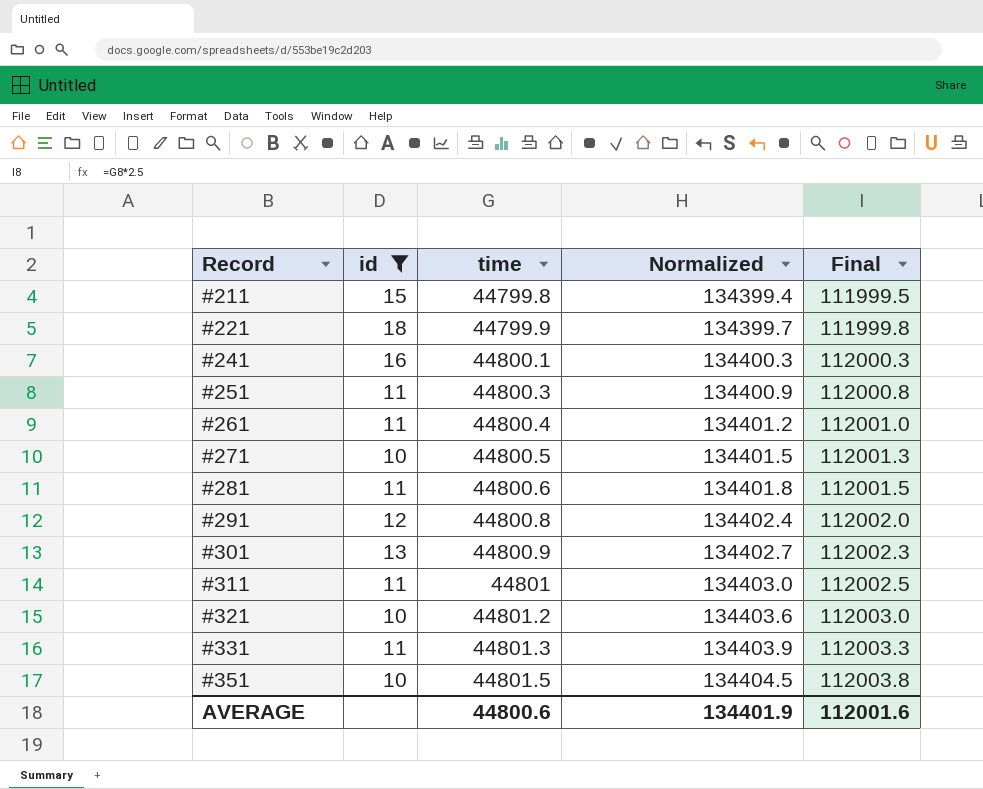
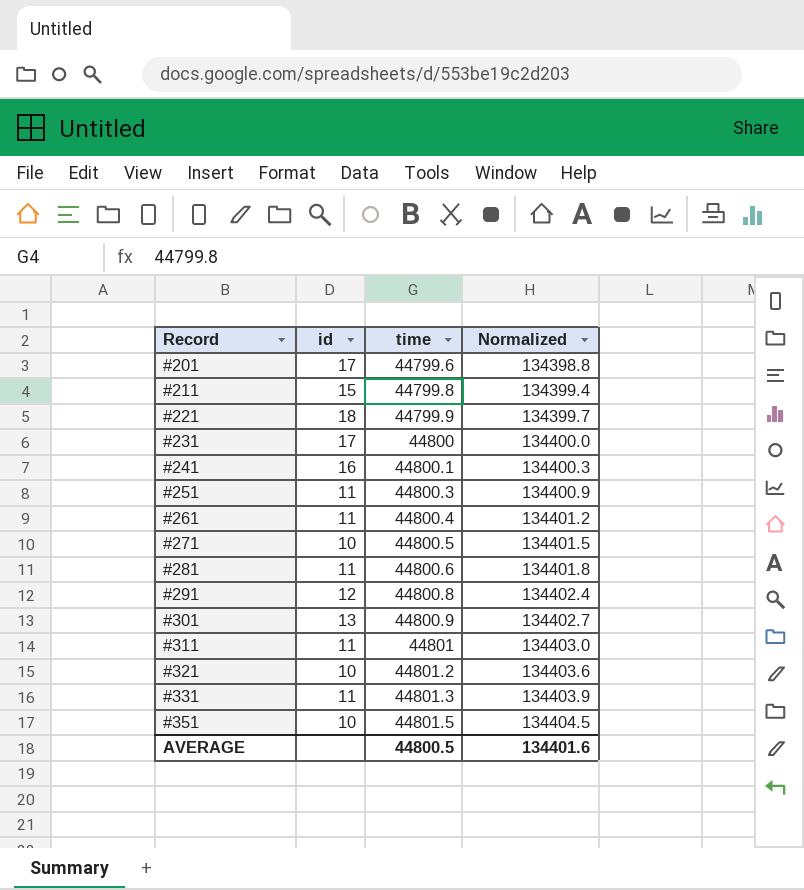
filter: id != 17 -> none
column Final | formula: [time] * 2.5 -> none
AVERAGE | time: 44800.6 -> 44800.5
AVERAGE | Normalized: 134401.9 -> 134401.6

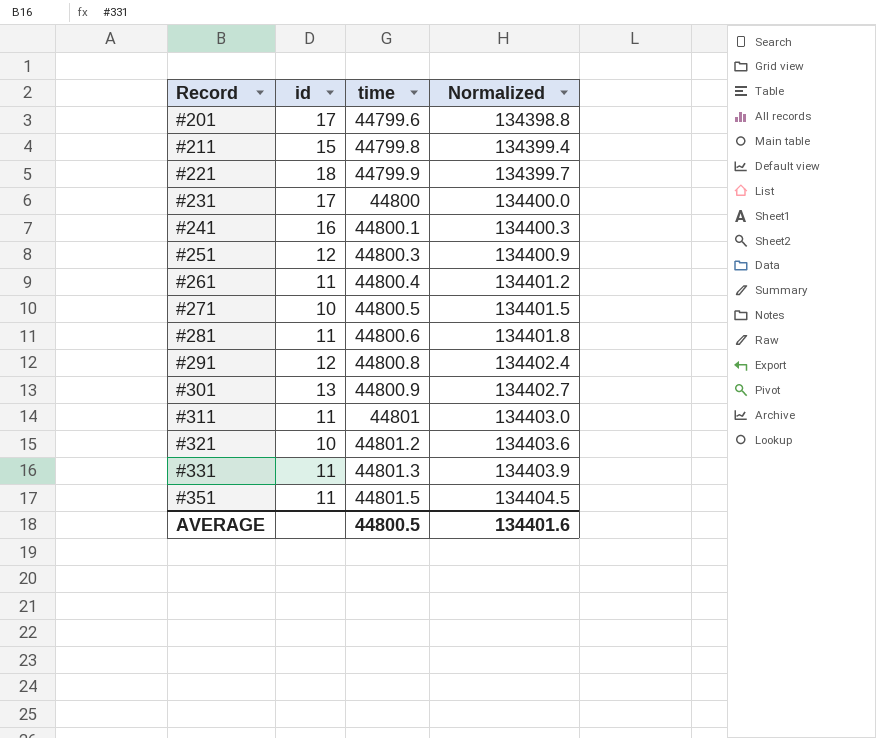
#251 | id: 11 -> 12
#351 | id: 10 -> 11

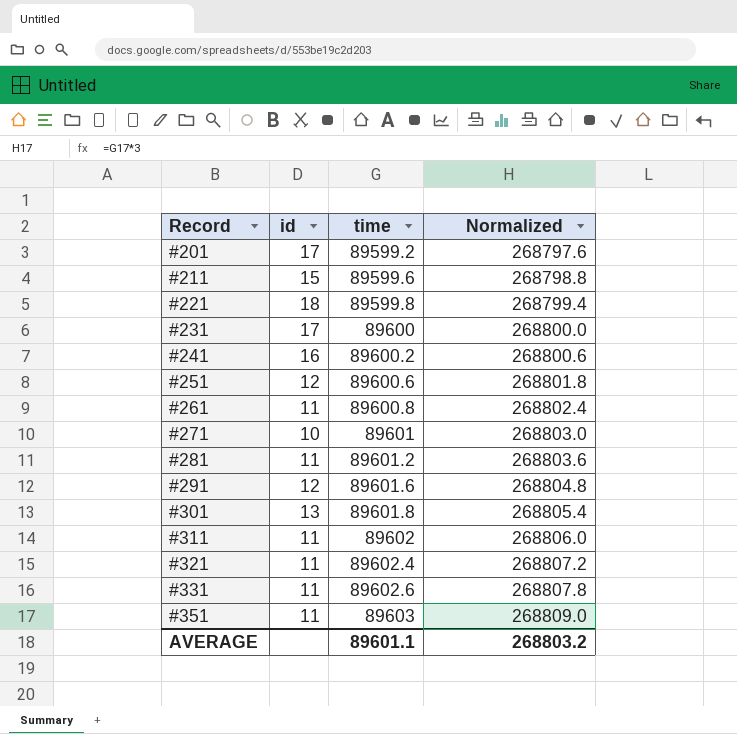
#201 | time: 44799.6 -> 89599.2
#201 | Normalized: 134398.8 -> 268797.6
#211 | time: 44799.8 -> 89599.6
#211 | Normalized: 134399.4 -> 268798.8
#221 | time: 44799.9 -> 89599.8
#221 | Normalized: 134399.7 -> 268799.4
#231 | time: 44800 -> 89600
#231 | Normalized: 134400.0 -> 268800.0
#241 | time: 44800.1 -> 89600.2
#241 | Normalized: 134400.3 -> 268800.6
#251 | time: 44800.3 -> 89600.6
#251 | Normalized: 134400.9 -> 268801.8
#261 | time: 44800.4 -> 89600.8
#261 | Normalized: 134401.2 -> 268802.4
#271 | time: 44800.5 -> 89601
#271 | Normalized: 134401.5 -> 268803.0
#281 | time: 44800.6 -> 89601.2
#281 | Normalized: 134401.8 -> 268803.6
#291 | time: 44800.8 -> 89601.6
#291 | Normalized: 134402.4 -> 268804.8
#301 | time: 44800.9 -> 89601.8
#301 | Normalized: 134402.7 -> 268805.4
#311 | time: 44801 -> 89602
#311 | Normalized: 134403.0 -> 268806.0
#321 | id: 10 -> 11
#321 | time: 44801.2 -> 89602.4
#321 | Normalized: 134403.6 -> 268807.2
#331 | time: 44801.3 -> 89602.6
#331 | Normalized: 134403.9 -> 268807.8
#351 | time: 44801.5 -> 89603
#351 | Normalized: 134404.5 -> 268809.0
AVERAGE | time: 44800.5 -> 89601.1
AVERAGE | Normalized: 134401.6 -> 268803.2

